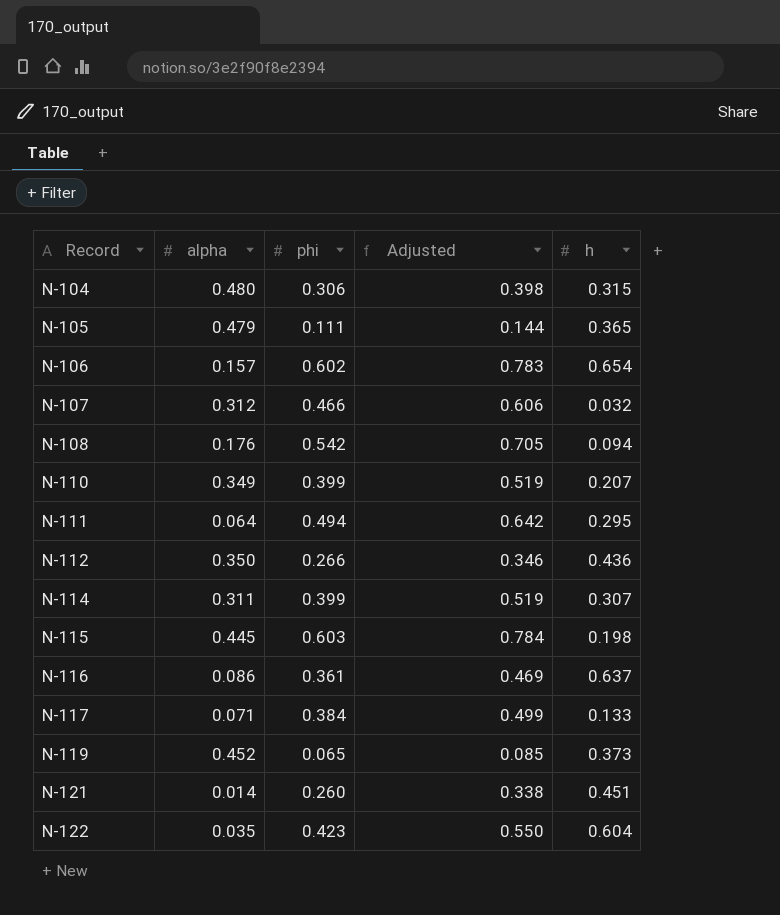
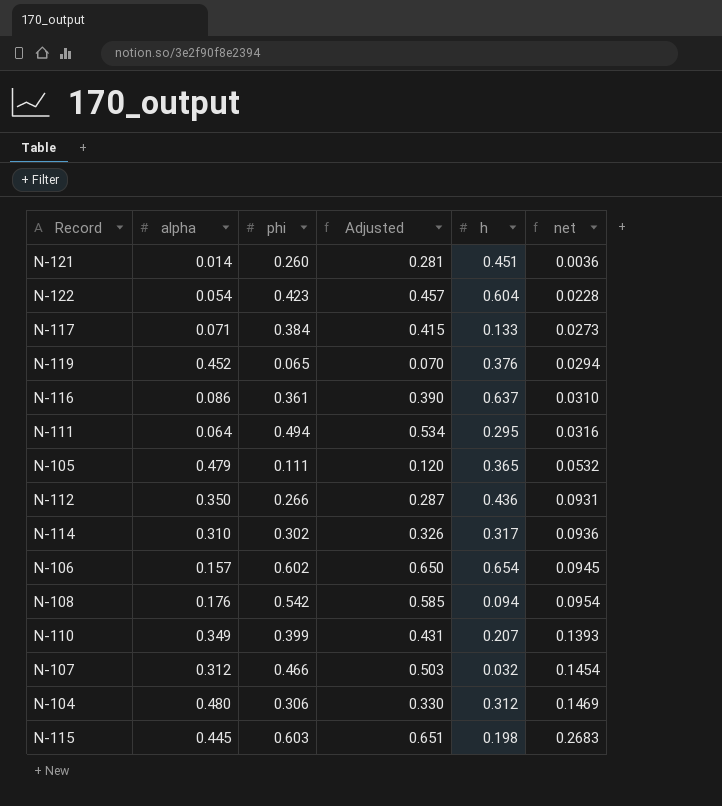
row order: Record ascending -> net ascending
column Adjusted | formula: [phi] * 1.3 -> [phi] * 1.08
column net | formula: none -> [alpha] * [phi]
N-122 | alpha: 0.035 -> 0.054
N-119 | h: 0.373 -> 0.376
N-114 | alpha: 0.311 -> 0.310
N-114 | phi: 0.399 -> 0.302
N-114 | h: 0.307 -> 0.317
N-104 | h: 0.315 -> 0.312

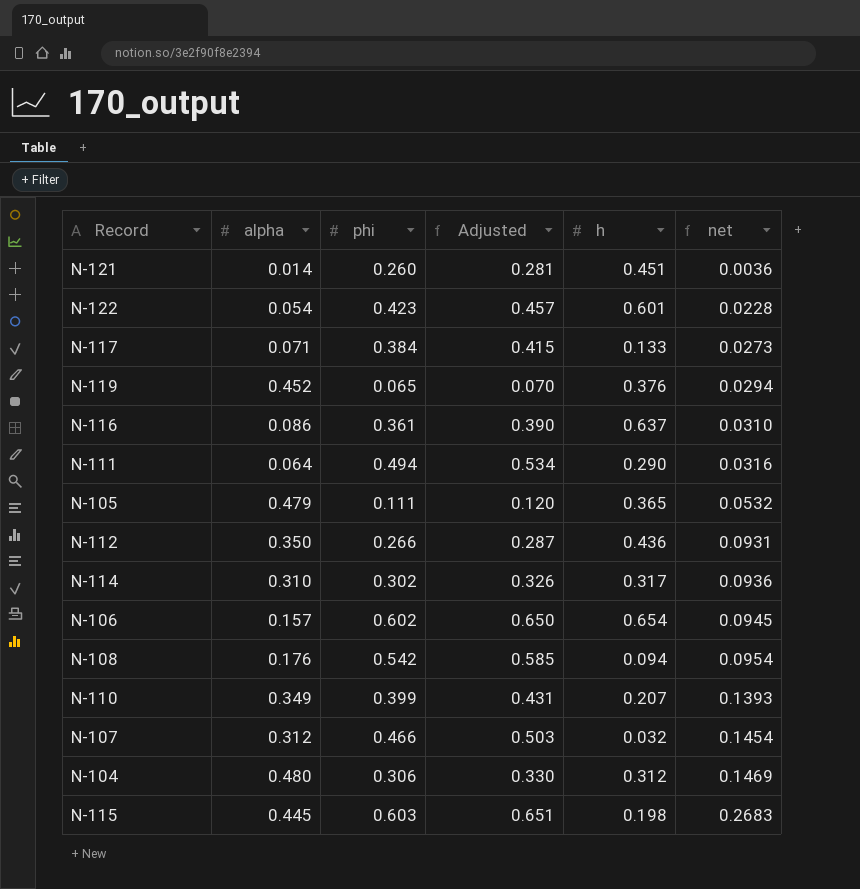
N-122 | h: 0.604 -> 0.601
N-111 | h: 0.295 -> 0.290

